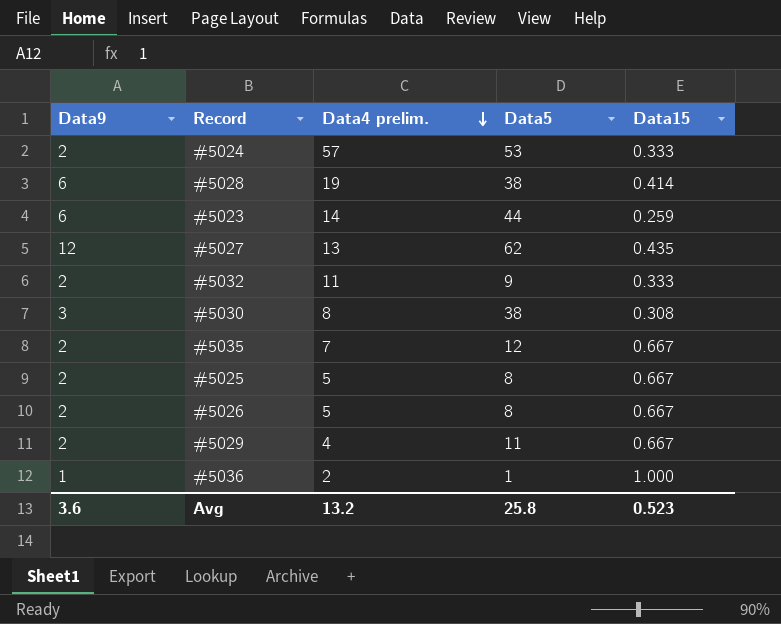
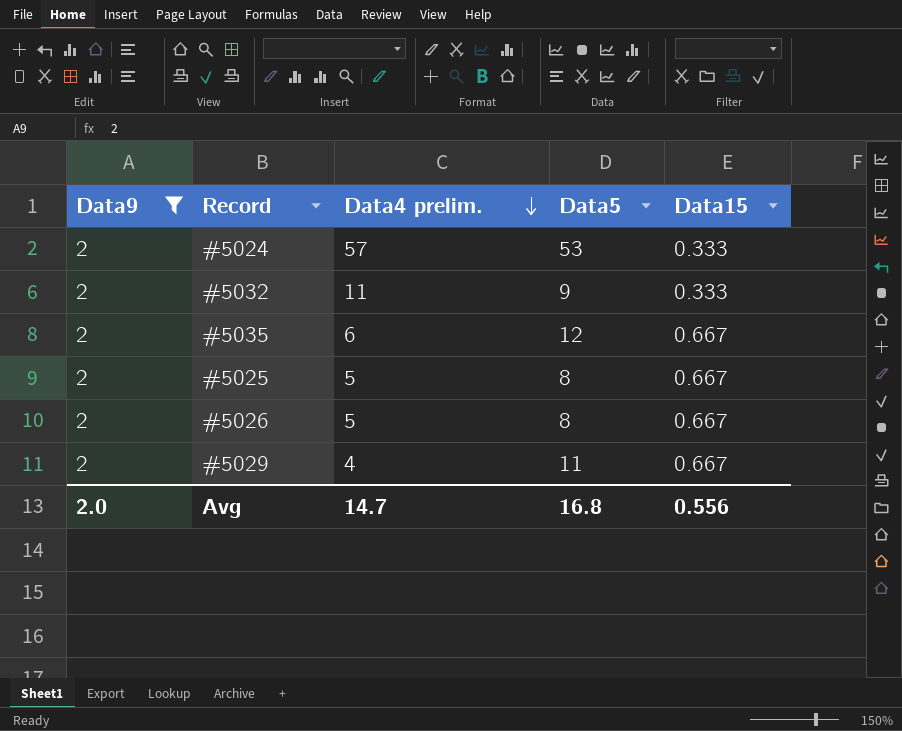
filter: none -> Data9 = 2
#5035 | Data4 prelim.: 7 -> 6
Avg | Data9: 3.6 -> 2.0
Avg | Data4 prelim.: 13.2 -> 14.7
Avg | Data5: 25.8 -> 16.8
Avg | Data15: 0.523 -> 0.556

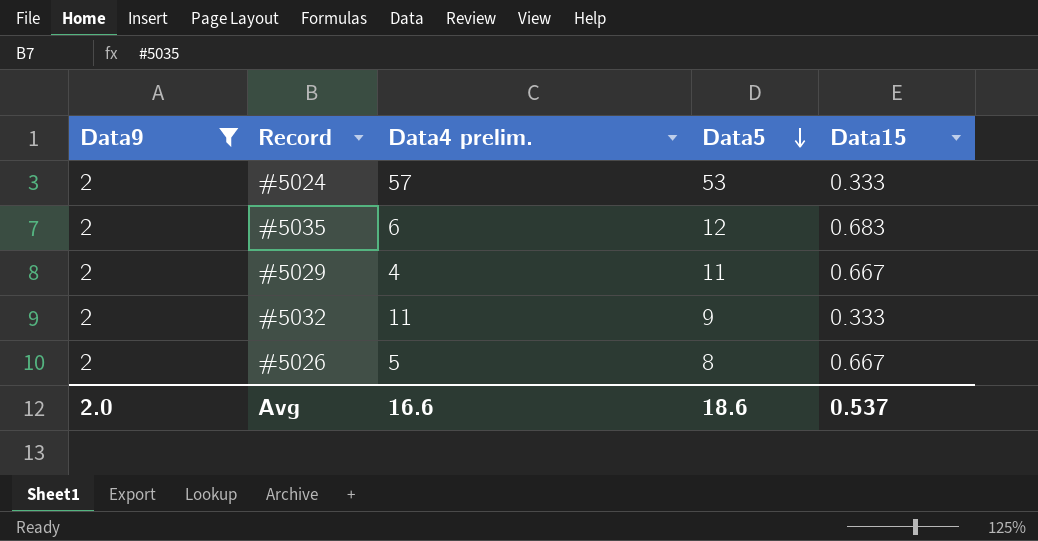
row order: Data4 prelim. descending -> Data5 descending
row #5025: 2 | 5 | 8 | 0.667 -> none
#5035 | Data15: 0.667 -> 0.683
Avg | Data4 prelim.: 14.7 -> 16.6
Avg | Data5: 16.8 -> 18.6
Avg | Data15: 0.556 -> 0.537

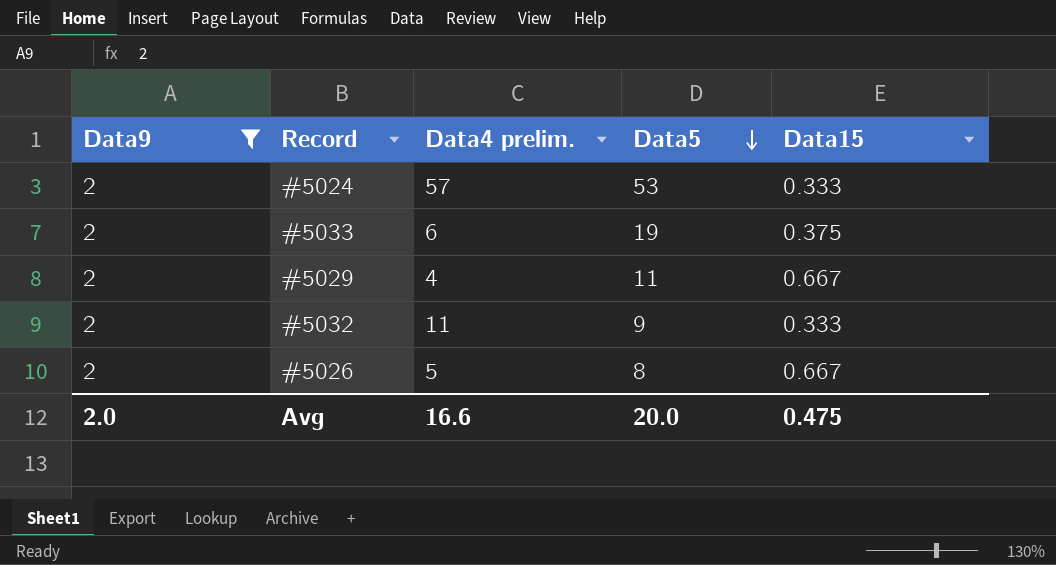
row #5035: 2 | 6 | 12 | 0.683 -> none
row #5033: none -> 2 | 6 | 19 | 0.375
Avg | Data5: 18.6 -> 20.0
Avg | Data15: 0.537 -> 0.475

